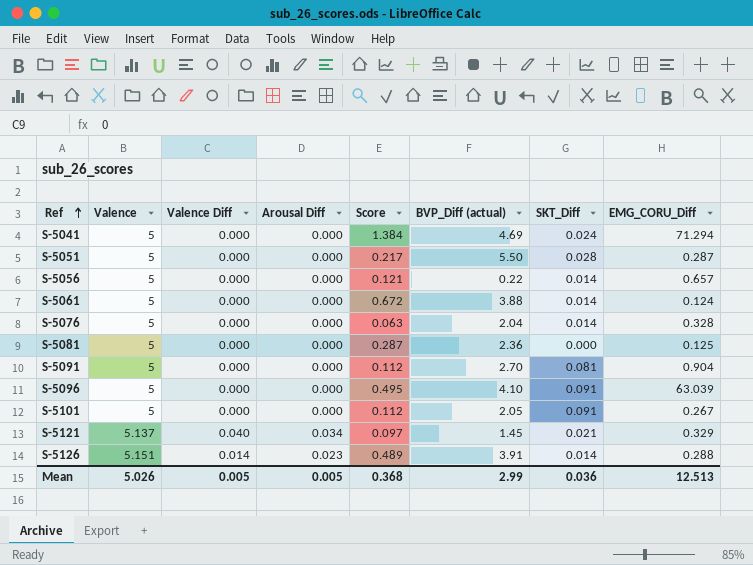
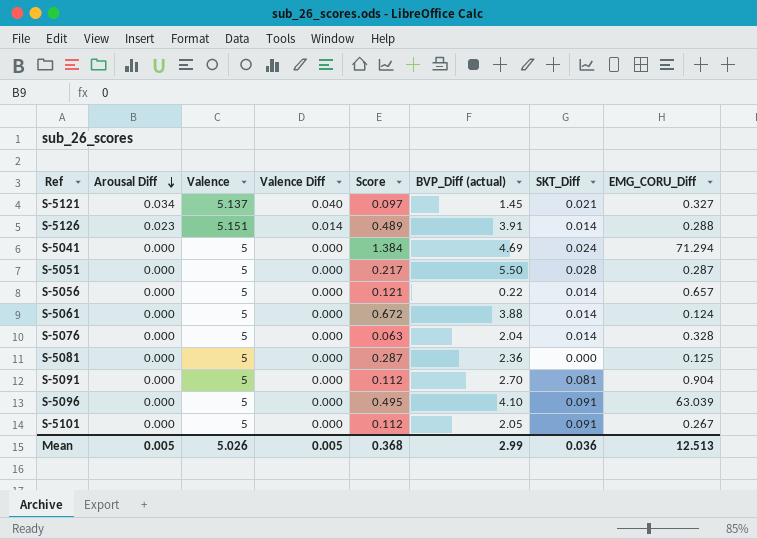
row order: Ref ascending -> Arousal Diff descending
column Arousal Diff | position: 4 -> 2
S-5121 | EMG_CORU_Diff: 0.329 -> 0.327

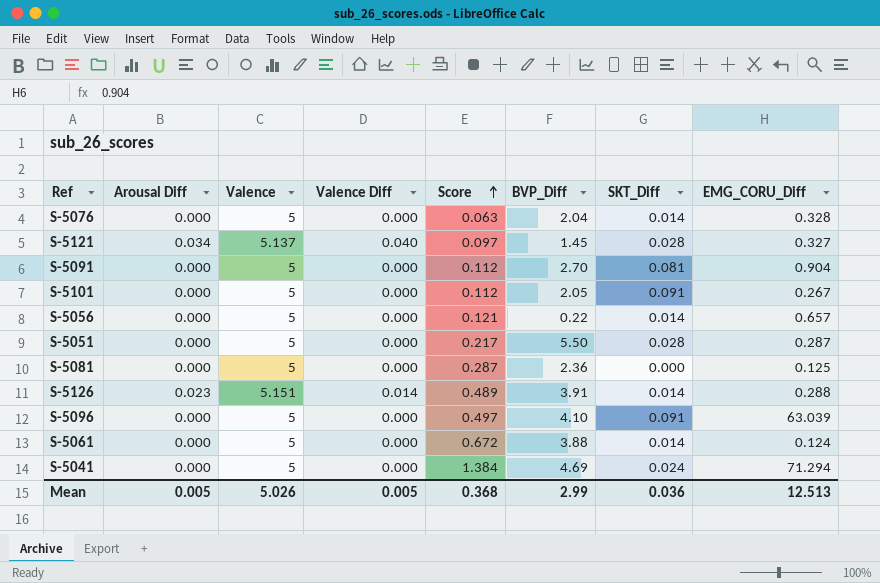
row order: Arousal Diff descending -> Score ascending
column name: BVP_Diff (actual) -> BVP_Diff
S-5121 | SKT_Diff: 0.021 -> 0.028
S-5096 | Score: 0.495 -> 0.497

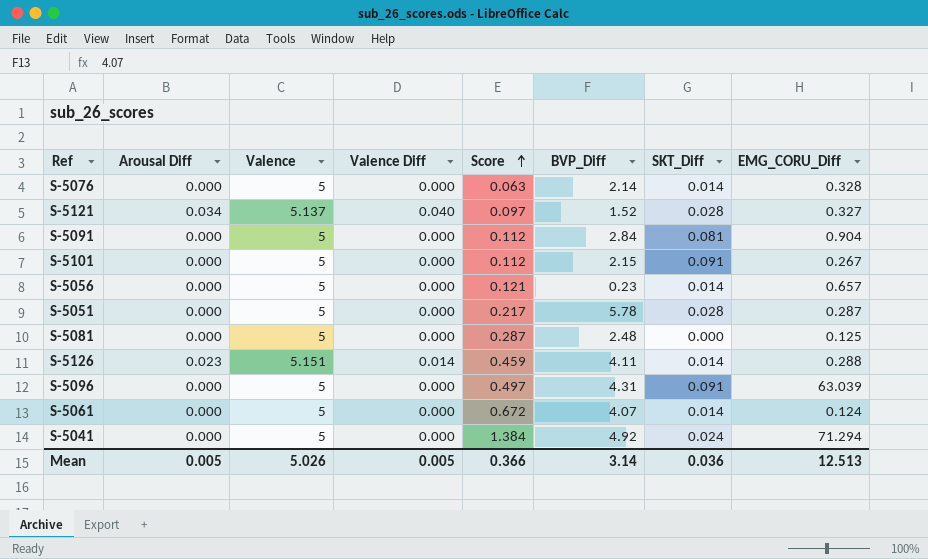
S-5076 | BVP_Diff: 2.04 -> 2.14
S-5121 | BVP_Diff: 1.45 -> 1.52
S-5091 | BVP_Diff: 2.70 -> 2.84
S-5101 | BVP_Diff: 2.05 -> 2.15
S-5056 | BVP_Diff: 0.22 -> 0.23
S-5051 | BVP_Diff: 5.50 -> 5.78
S-5081 | BVP_Diff: 2.36 -> 2.48
S-5126 | Score: 0.489 -> 0.459
S-5126 | BVP_Diff: 3.91 -> 4.11
S-5096 | BVP_Diff: 4.10 -> 4.31
S-5061 | BVP_Diff: 3.88 -> 4.07
S-5041 | BVP_Diff: 4.69 -> 4.92
Mean | Score: 0.368 -> 0.366
Mean | BVP_Diff: 2.99 -> 3.14

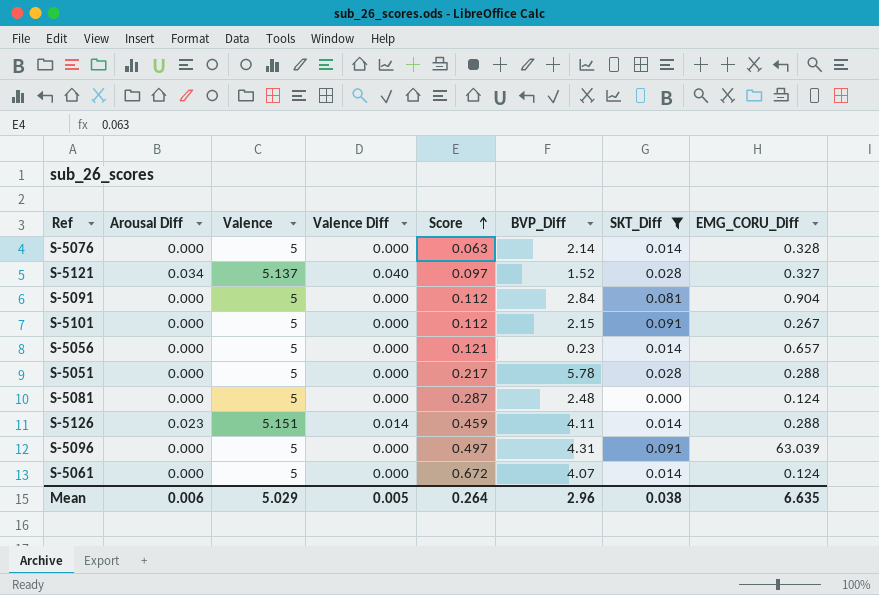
filter: none -> SKT_Diff != 0.024
S-5051 | EMG_CORU_Diff: 0.287 -> 0.288
S-5081 | EMG_CORU_Diff: 0.125 -> 0.124
Mean | Arousal Diff: 0.005 -> 0.006
Mean | Valence: 5.026 -> 5.029
Mean | Score: 0.366 -> 0.264
Mean | BVP_Diff: 3.14 -> 2.96
Mean | SKT_Diff: 0.036 -> 0.038
Mean | EMG_CORU_Diff: 12.513 -> 6.635

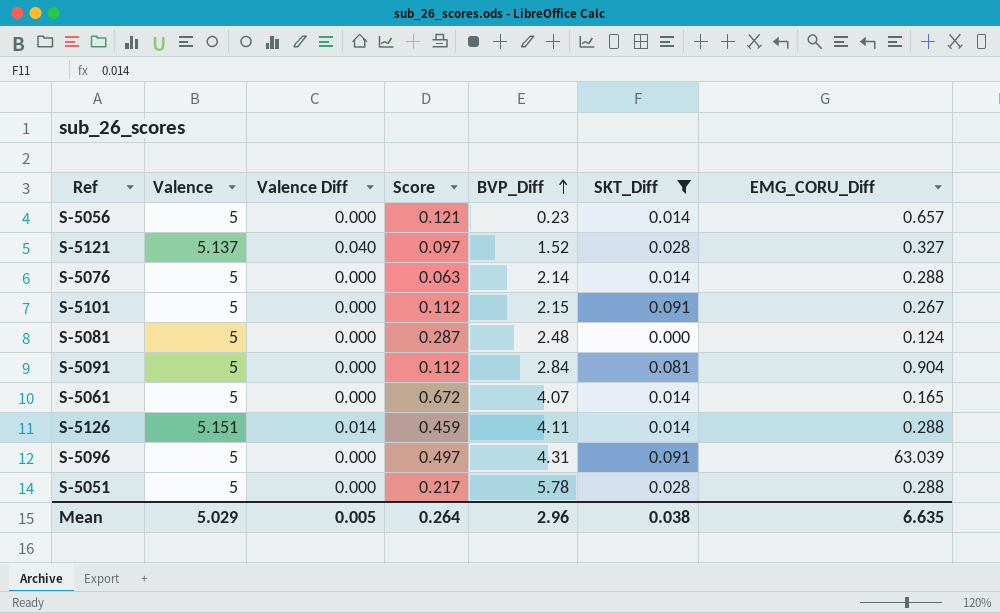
row order: Score ascending -> BVP_Diff ascending
column Arousal Diff | position: 2 -> none
S-5076 | EMG_CORU_Diff: 0.328 -> 0.288
S-5061 | EMG_CORU_Diff: 0.124 -> 0.165

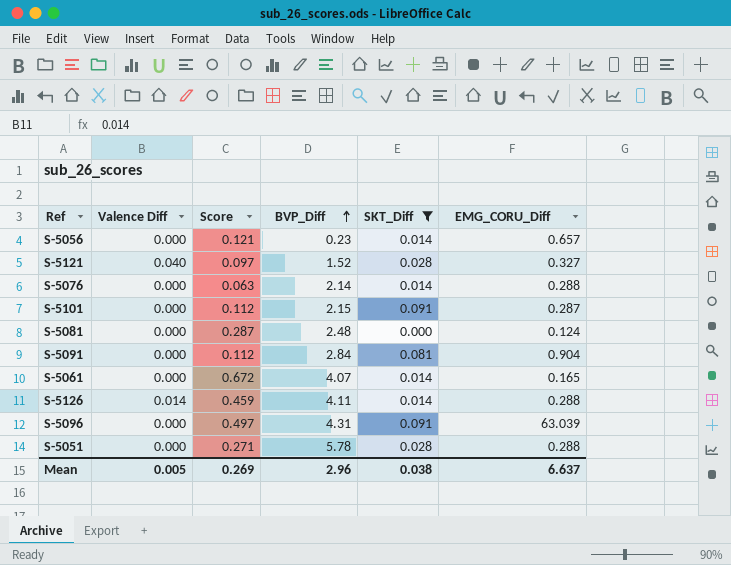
column Valence | position: 2 -> none
S-5101 | EMG_CORU_Diff: 0.267 -> 0.287
S-5051 | Score: 0.217 -> 0.271
Mean | Score: 0.264 -> 0.269
Mean | EMG_CORU_Diff: 6.635 -> 6.637

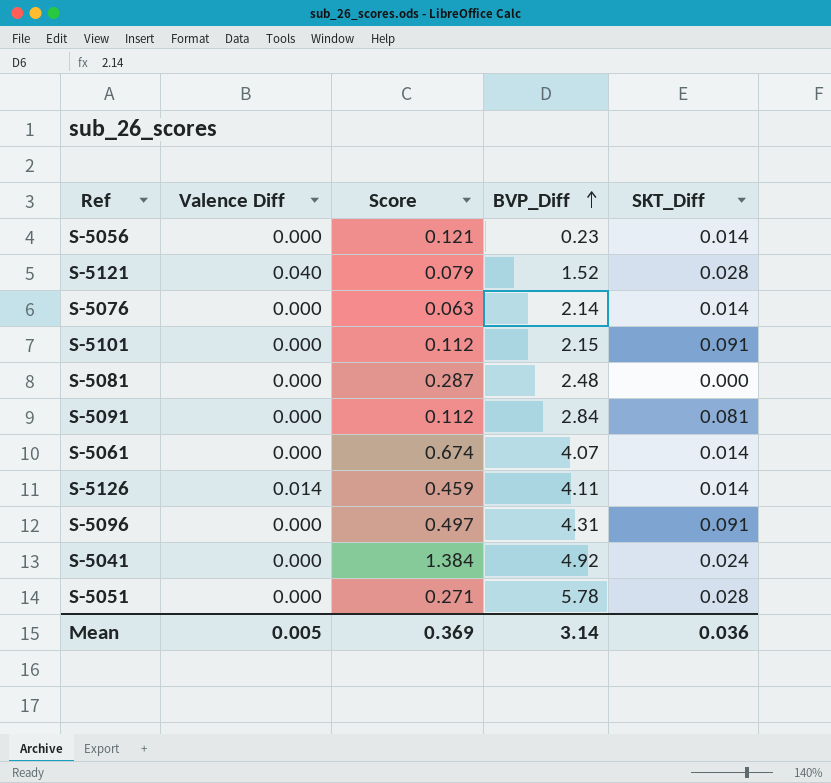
filter: SKT_Diff != 0.024 -> none
column EMG_CORU_Diff | position: 6 -> none
S-5121 | Score: 0.097 -> 0.079
S-5061 | Score: 0.672 -> 0.674
Mean | Score: 0.269 -> 0.369
Mean | BVP_Diff: 2.96 -> 3.14
Mean | SKT_Diff: 0.038 -> 0.036

